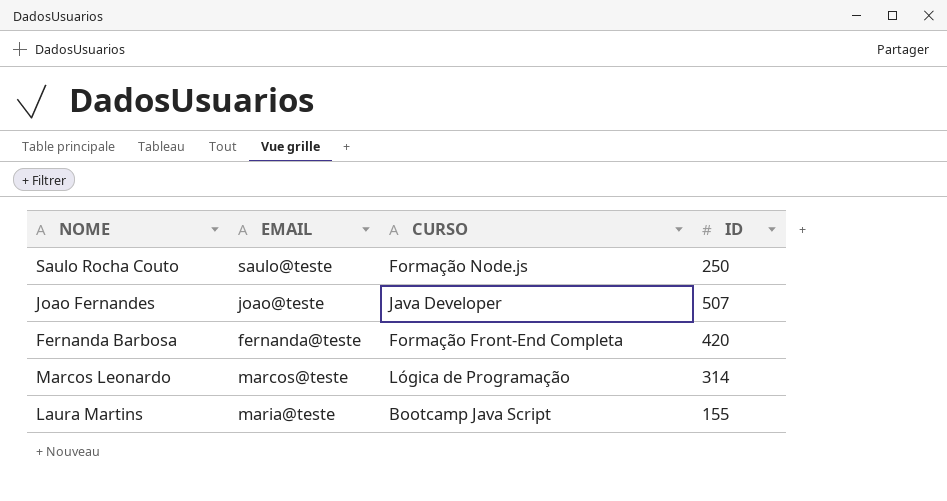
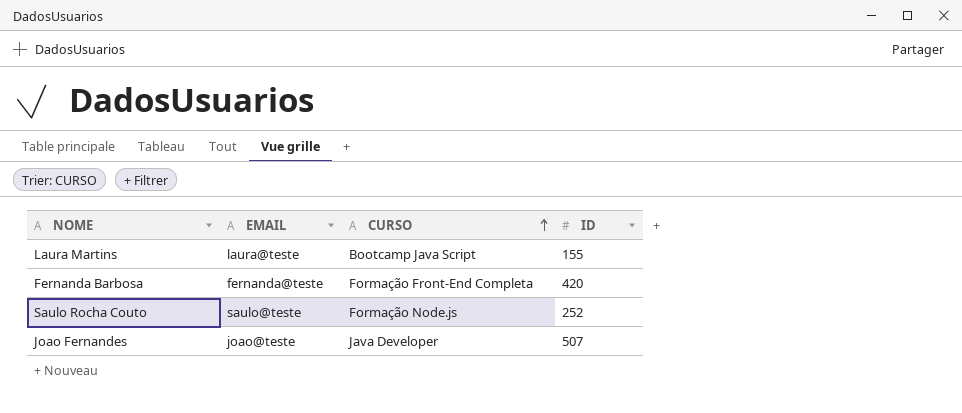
row order: none -> CURSO ascending
row Marcos Leonardo: marcos@teste | Lógica de Programação | 314 -> none
Laura Martins | EMAIL: maria@teste -> laura@teste
Saulo Rocha Couto | ID: 250 -> 252

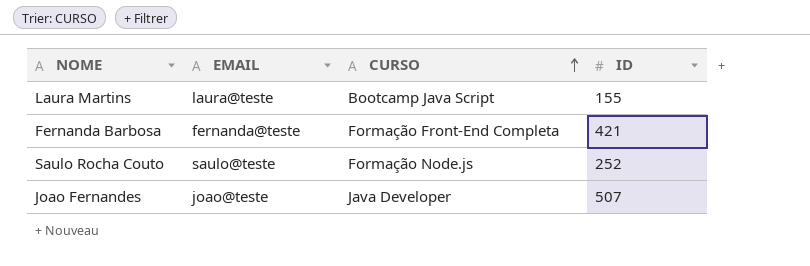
Fernanda Barbosa | ID: 420 -> 421

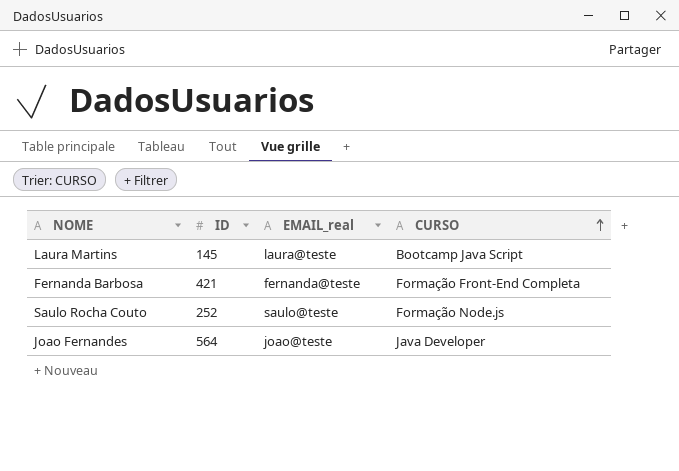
column ID | position: 4 -> 2
column name: EMAIL -> EMAIL_real
Laura Martins | ID: 155 -> 145
Joao Fernandes | ID: 507 -> 564

